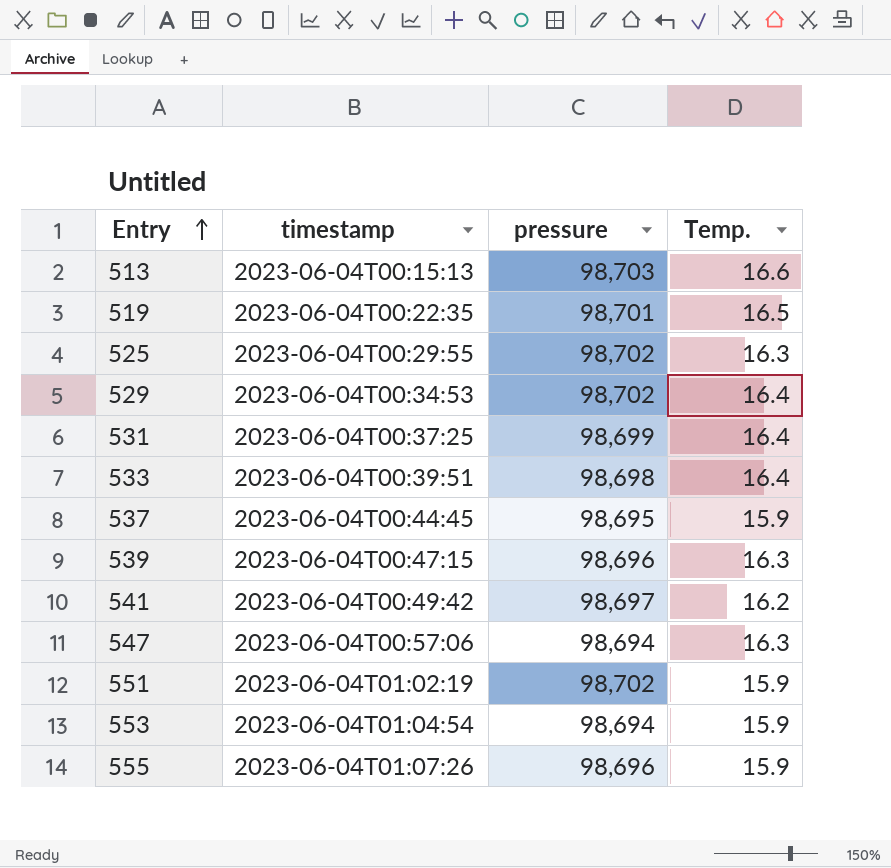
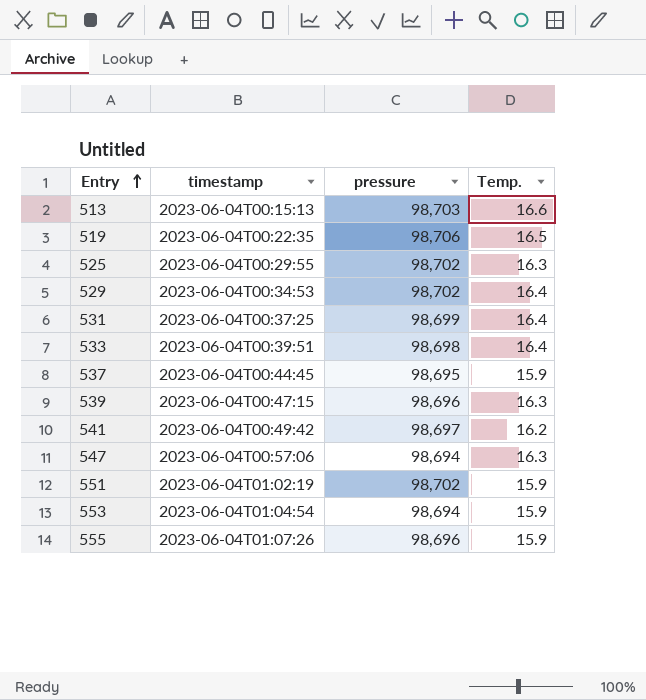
519 | pressure: 98,701 -> 98,706

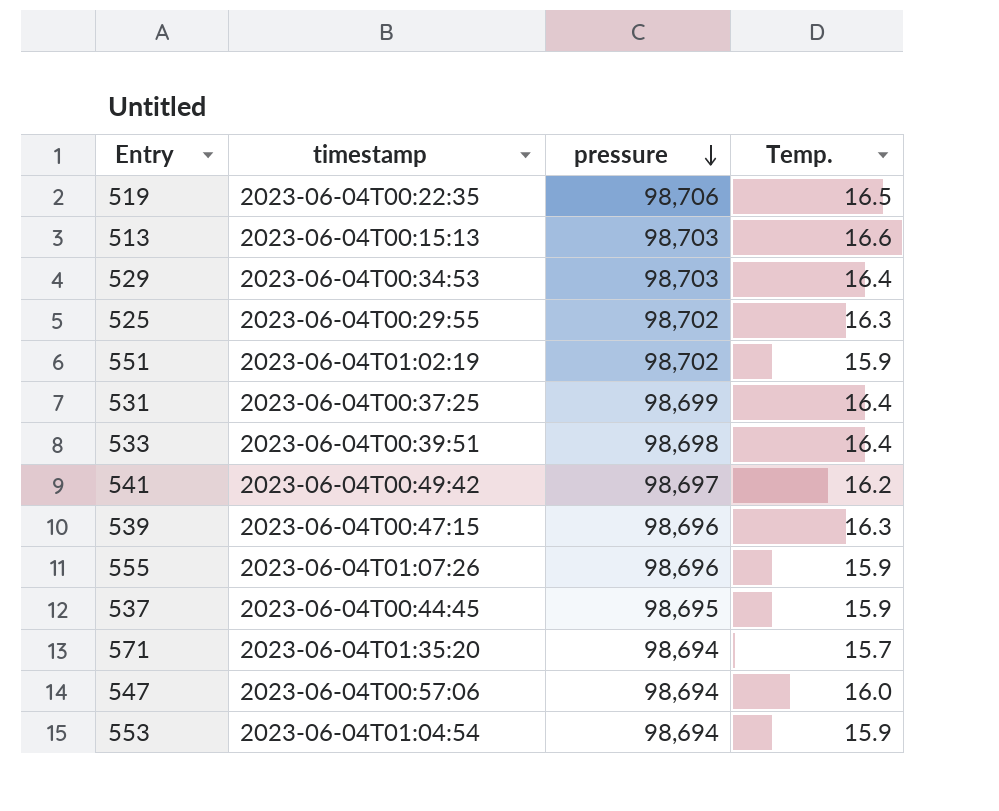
row order: Entry ascending -> pressure descending
529 | pressure: 98,702 -> 98,703
row 571: none -> 2023-06-04T01:35:20 | 98,694 | 15.7
547 | Temp.: 16.3 -> 16.0

